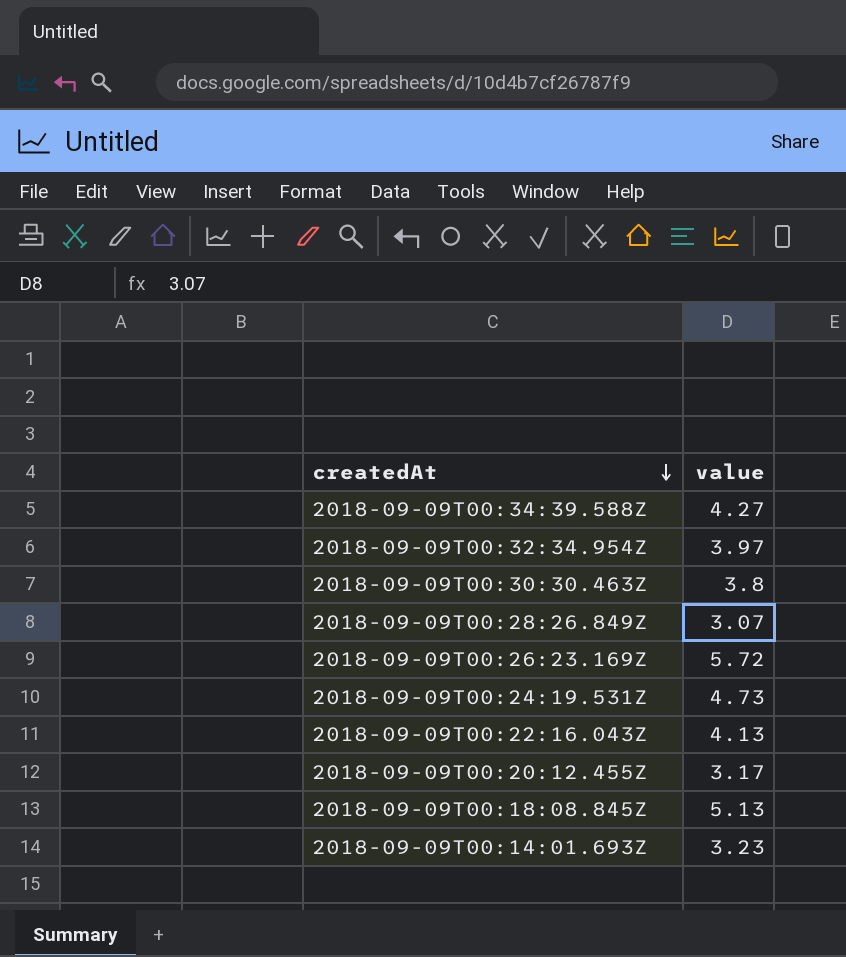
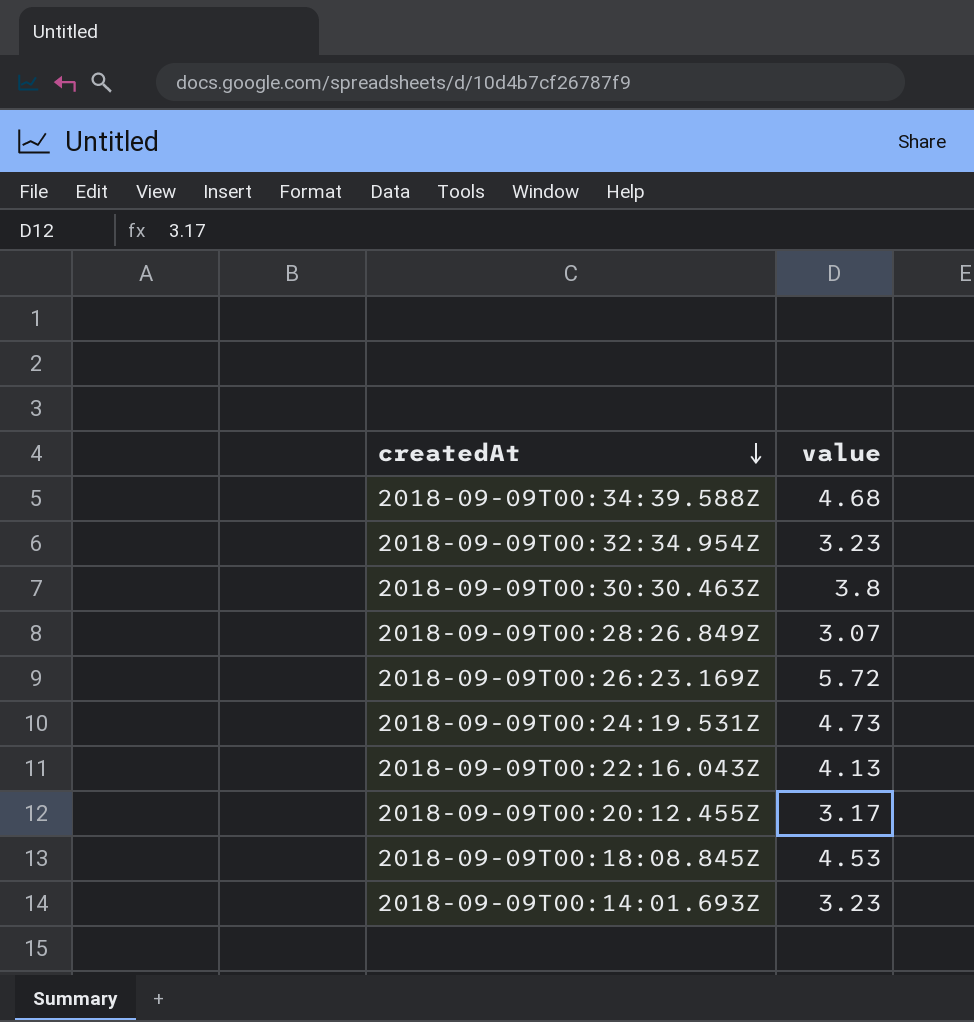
2018-09-09T00:34:39.588Z | value: 4.27 -> 4.68
2018-09-09T00:32:34.954Z | value: 3.97 -> 3.23
2018-09-09T00:18:08.845Z | value: 5.13 -> 4.53

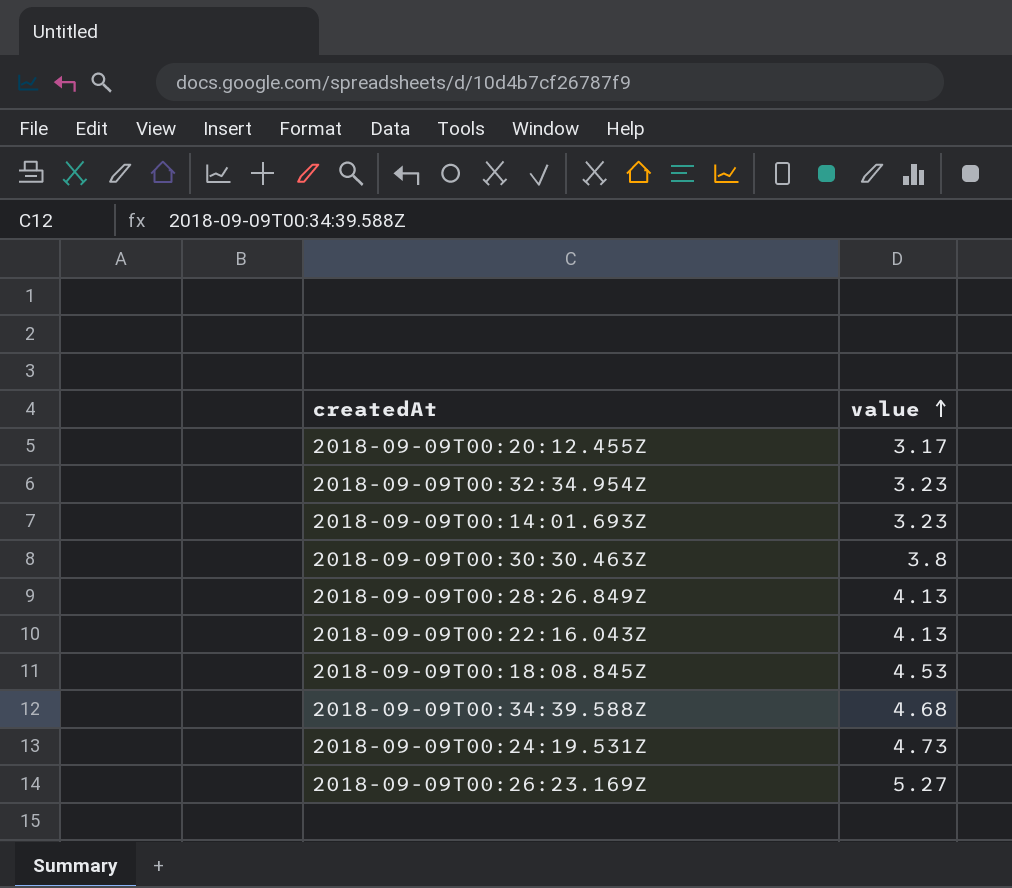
row order: createdAt descending -> value ascending
2018-09-09T00:28:26.849Z | value: 3.07 -> 4.13
2018-09-09T00:26:23.169Z | value: 5.72 -> 5.27

